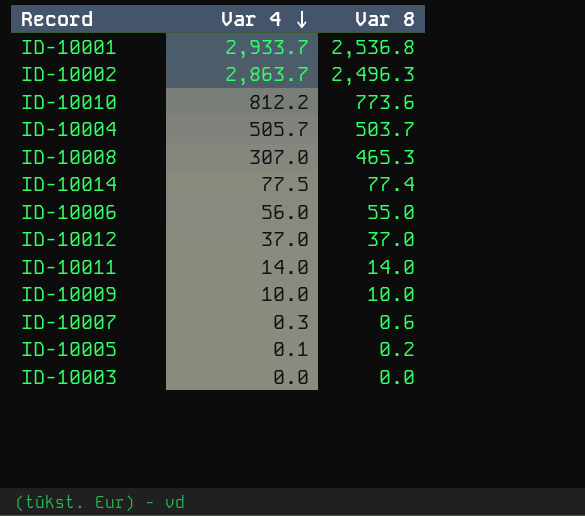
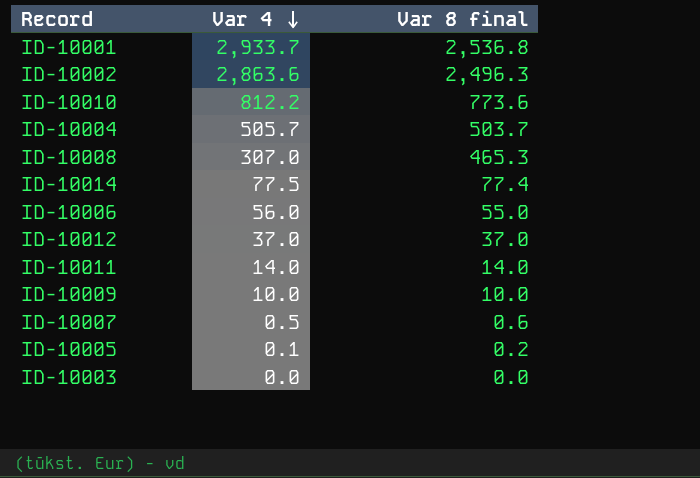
column name: Var 8 -> Var 8 final
ID-10002 | Var 4: 2,863.7 -> 2,863.6
ID-10007 | Var 4: 0.3 -> 0.5

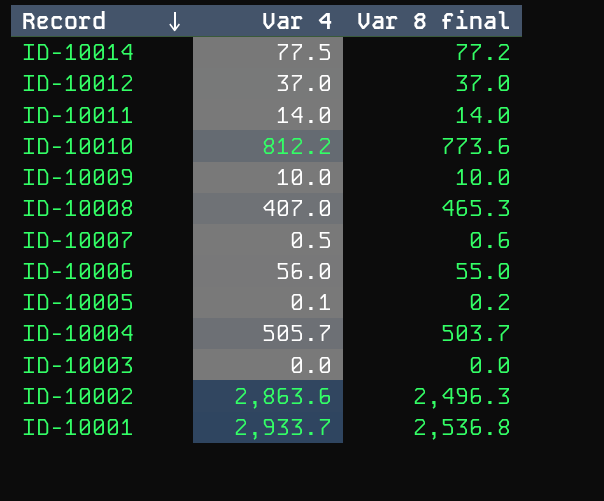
row order: Var 4 descending -> Record descending
ID-10014 | Var 8 final: 77.4 -> 77.2
ID-10008 | Var 4: 307.0 -> 407.0

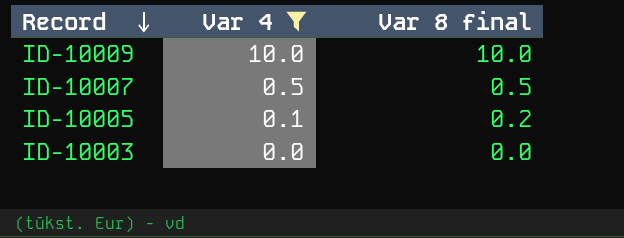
filter: none -> Var 4 <= 10.0
ID-10007 | Var 8 final: 0.6 -> 0.5

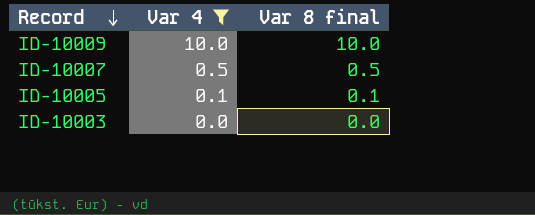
ID-10005 | Var 8 final: 0.2 -> 0.1

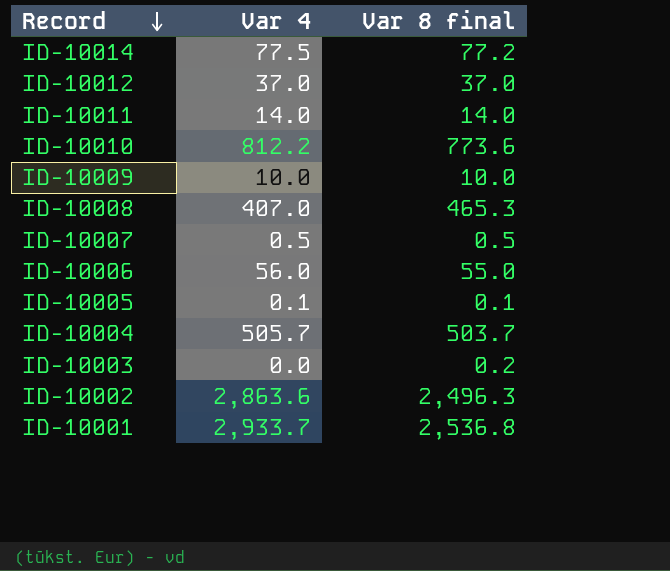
filter: Var 4 <= 10.0 -> none
ID-10003 | Var 8 final: 0.0 -> 0.2

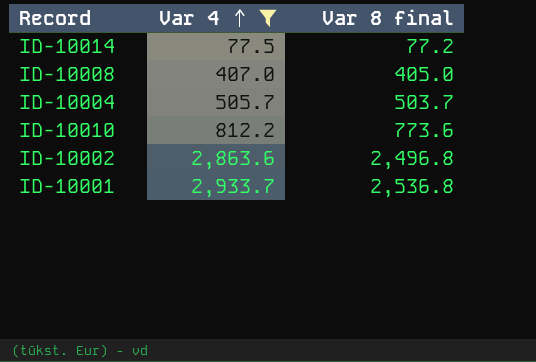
filter: none -> Var 4 >= 77.5
row order: Record descending -> Var 4 ascending
ID-10008 | Var 8 final: 465.3 -> 405.0
ID-10002 | Var 8 final: 2,496.3 -> 2,496.8

